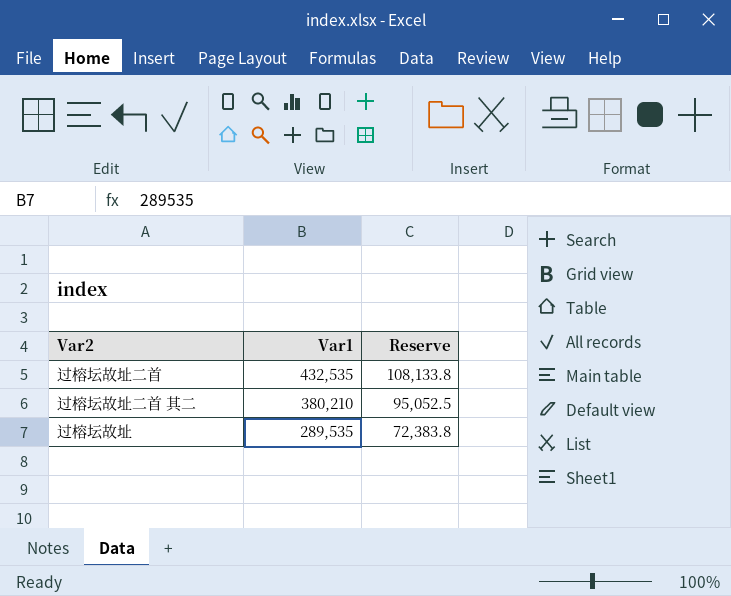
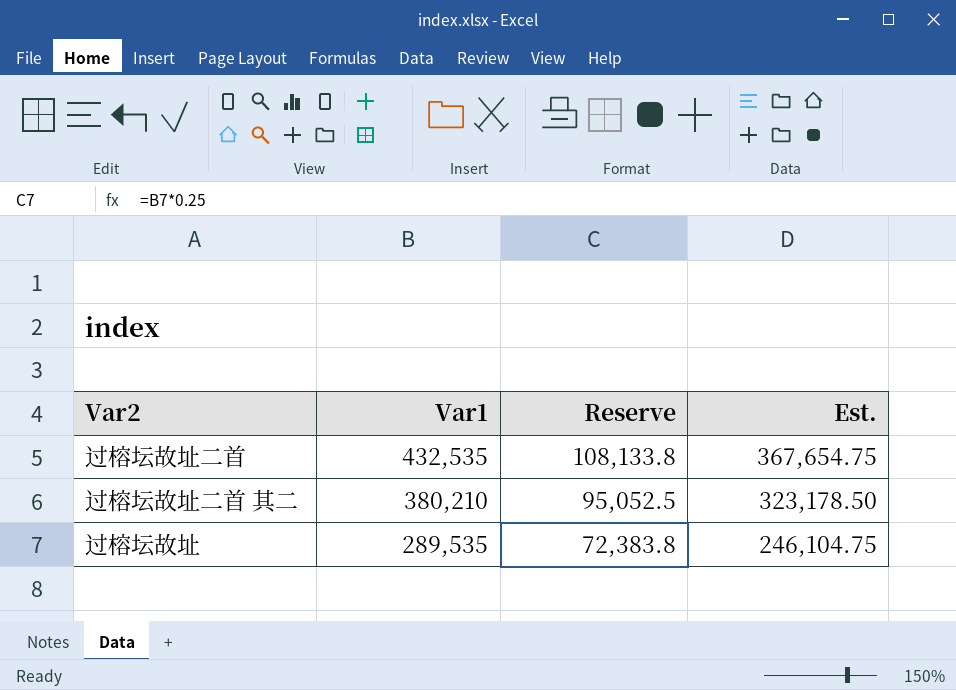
column Est. | formula: none -> [Var1] * 0.85

